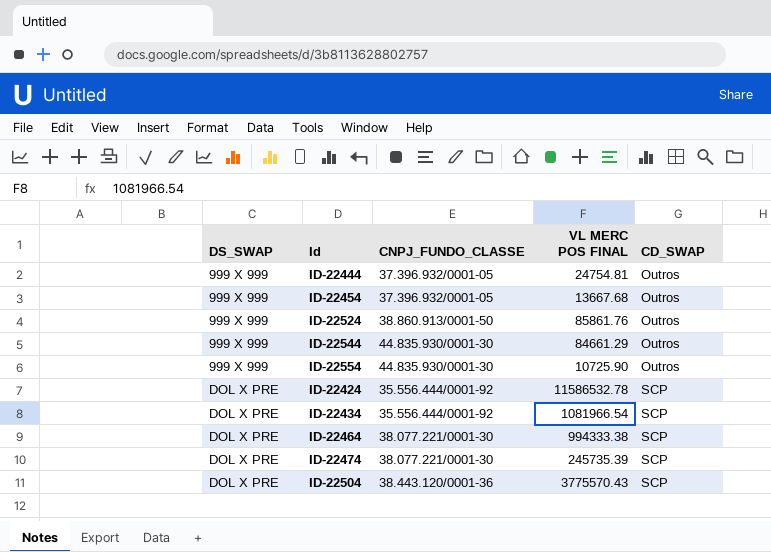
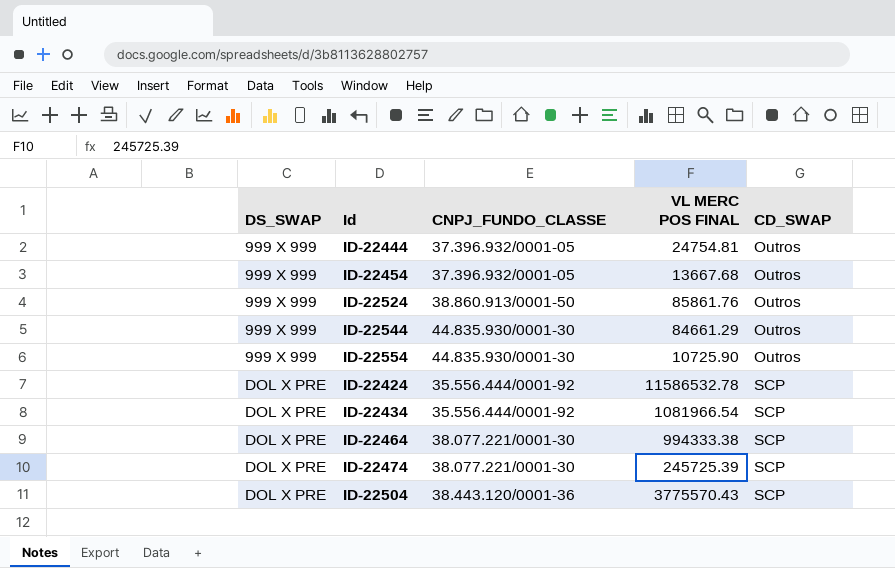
ID-22474 | VL MERC POS FINAL: 245735.39 -> 245725.39

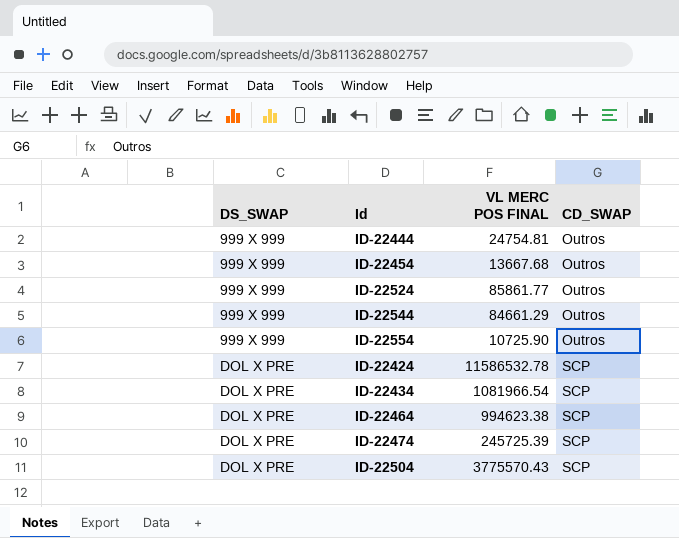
column CNPJ_FUNDO_CLASSE | position: 3 -> none
ID-22524 | VL MERC POS FINAL: 85861.76 -> 85861.77
ID-22464 | VL MERC POS FINAL: 994333.38 -> 994623.38

